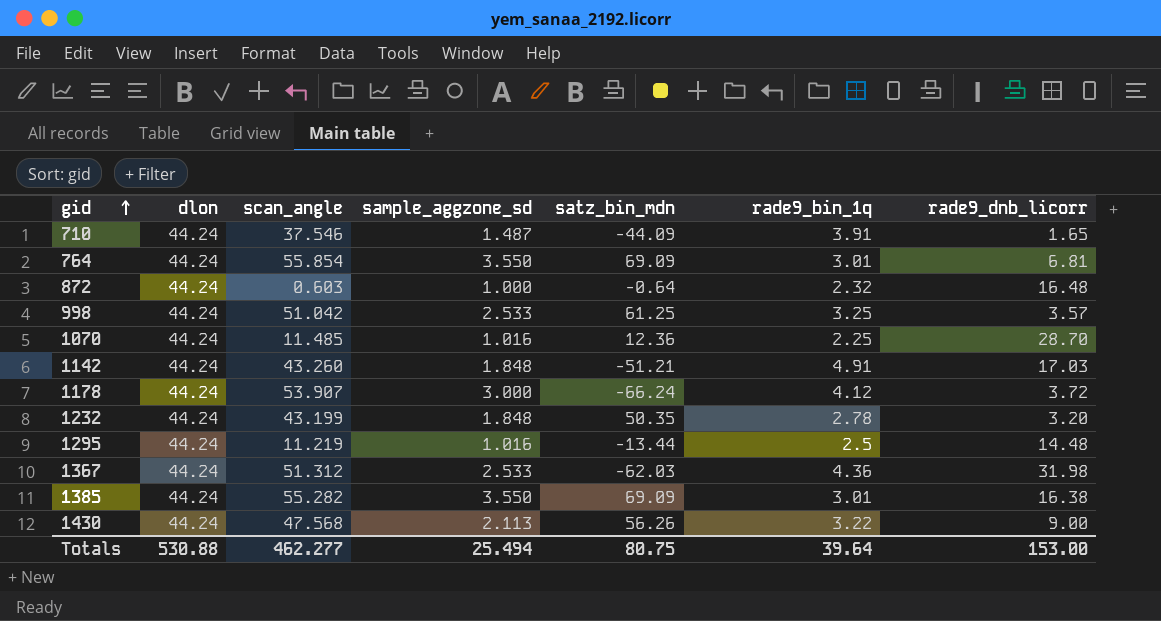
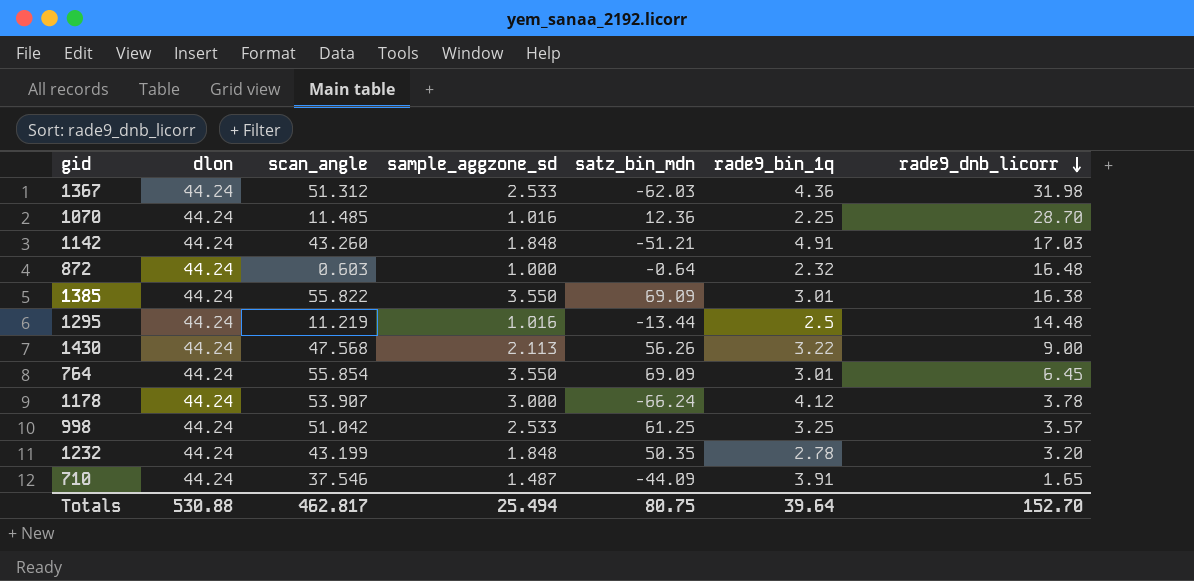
row order: gid ascending -> rade9_dnb_licorr descending
1385 | scan_angle: 55.282 -> 55.822
764 | rade9_dnb_licorr: 6.81 -> 6.45
1178 | rade9_dnb_licorr: 3.72 -> 3.78
Totals | scan_angle: 462.277 -> 462.817
Totals | rade9_dnb_licorr: 153.00 -> 152.70

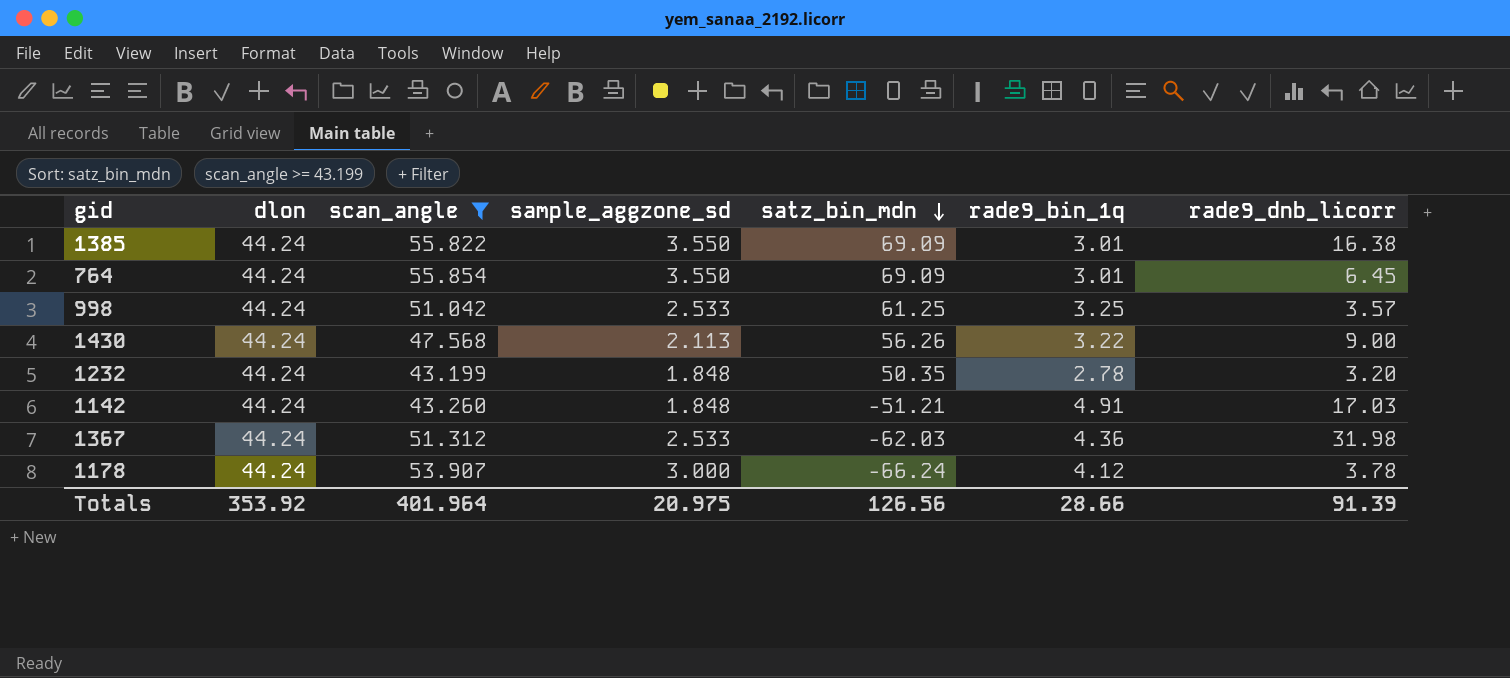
filter: none -> scan_angle >= 43.199
row order: rade9_dnb_licorr descending -> satz_bin_mdn descending
Totals | dlon: 530.88 -> 353.92
Totals | scan_angle: 462.817 -> 401.964
Totals | sample_aggzone_sd: 25.494 -> 20.975
Totals | satz_bin_mdn: 80.75 -> 126.56
Totals | rade9_bin_1q: 39.64 -> 28.66
Totals | rade9_dnb_licorr: 152.70 -> 91.39

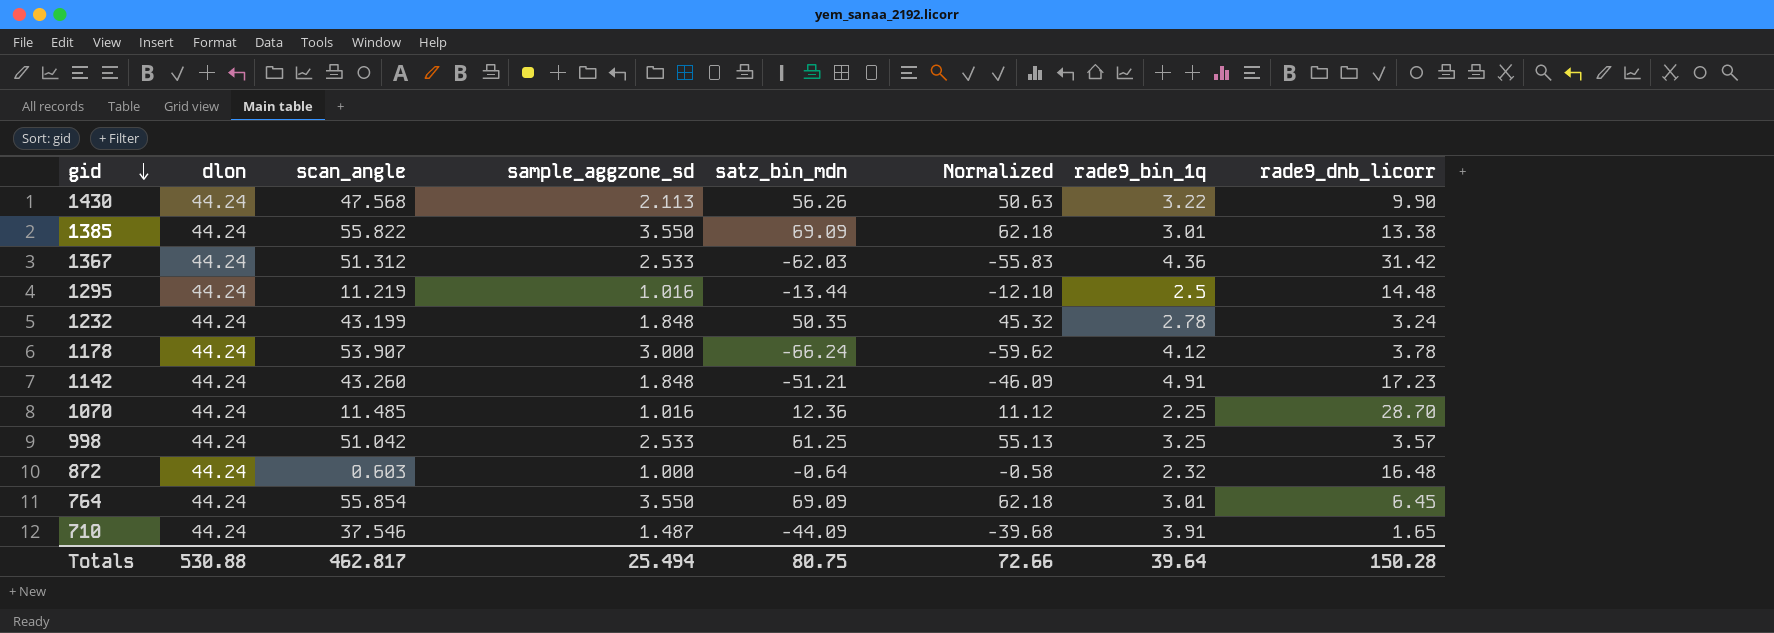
filter: scan_angle >= 43.199 -> none
row order: satz_bin_mdn descending -> gid descending
column Normalized | formula: none -> [satz_bin_mdn] * 0.9
1430 | rade9_dnb_licorr: 9.00 -> 9.90
1385 | rade9_dnb_licorr: 16.38 -> 13.38
1367 | rade9_dnb_licorr: 31.98 -> 31.42
1232 | rade9_dnb_licorr: 3.20 -> 3.24
1142 | rade9_dnb_licorr: 17.03 -> 17.23
Totals | dlon: 353.92 -> 530.88
Totals | scan_angle: 401.964 -> 462.817
Totals | sample_aggzone_sd: 20.975 -> 25.494
Totals | satz_bin_mdn: 126.56 -> 80.75
Totals | rade9_bin_1q: 28.66 -> 39.64
Totals | rade9_dnb_licorr: 91.39 -> 150.28

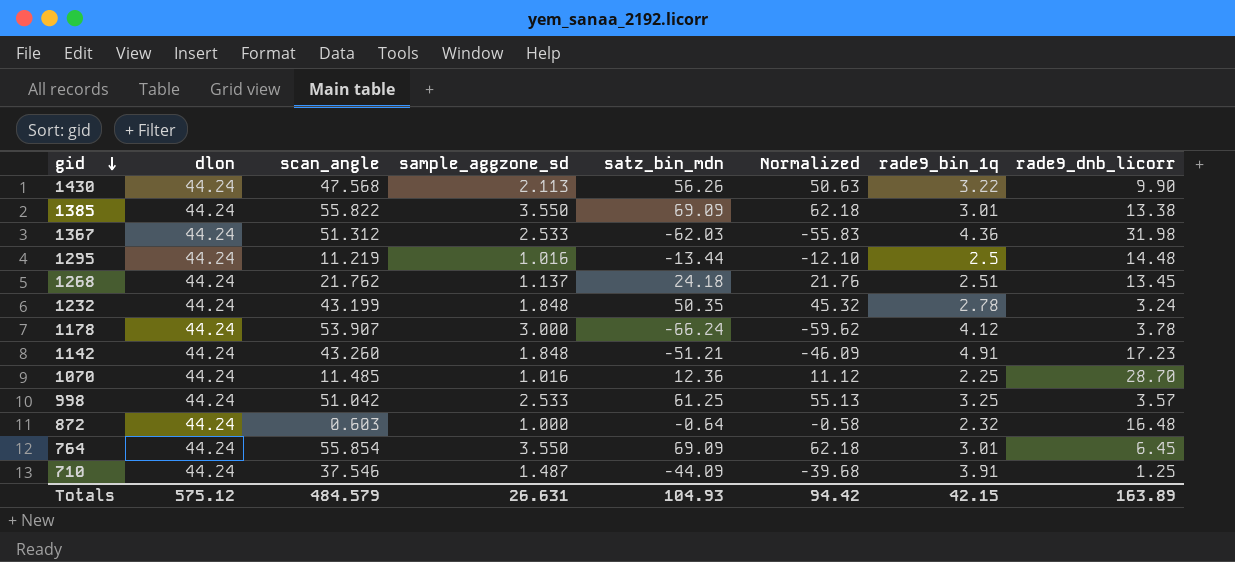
1367 | rade9_dnb_licorr: 31.42 -> 31.98
row 1268: none -> 44.24 | 21.762 | 1.137 | 24.18 | 21.76 | 2.51 | 13.45
710 | rade9_dnb_licorr: 1.65 -> 1.25
Totals | dlon: 530.88 -> 575.12
Totals | scan_angle: 462.817 -> 484.579
Totals | sample_aggzone_sd: 25.494 -> 26.631
Totals | satz_bin_mdn: 80.75 -> 104.93
Totals | Normalized: 72.66 -> 94.42
Totals | rade9_bin_1q: 39.64 -> 42.15
Totals | rade9_dnb_licorr: 150.28 -> 163.89

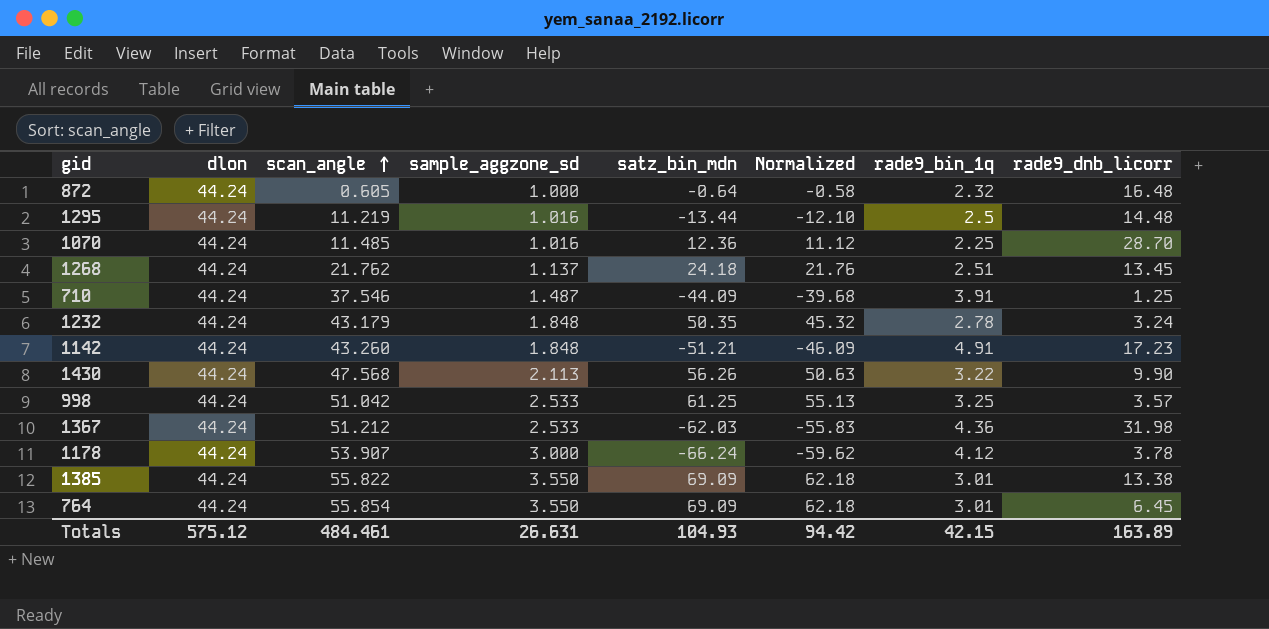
row order: gid descending -> scan_angle ascending
872 | scan_angle: 0.603 -> 0.605
1232 | scan_angle: 43.199 -> 43.179
1367 | scan_angle: 51.312 -> 51.212
Totals | scan_angle: 484.579 -> 484.461

